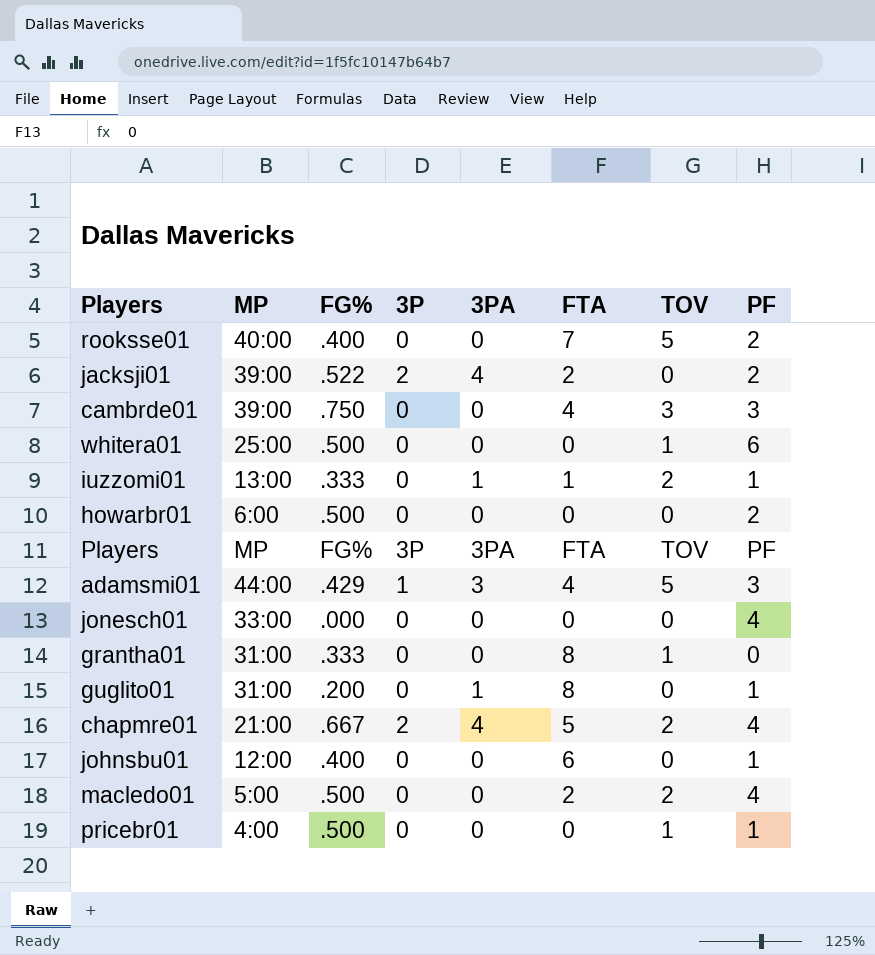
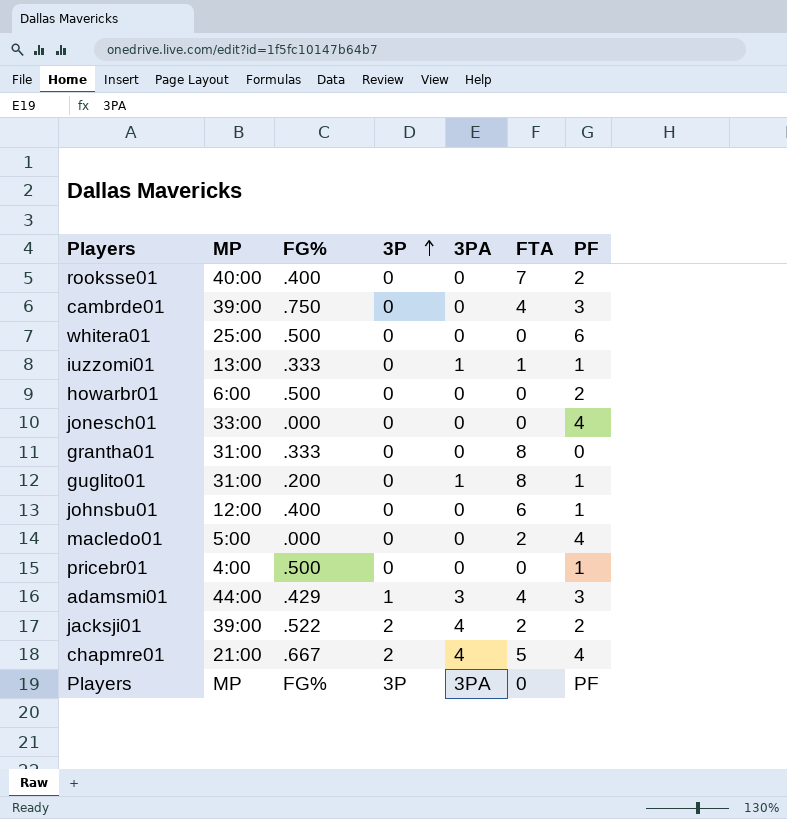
row order: none -> 3P ascending
column TOV | position: 7 -> none
macledo01 | FG%: .500 -> .000
Players | FTA: FTA -> 0

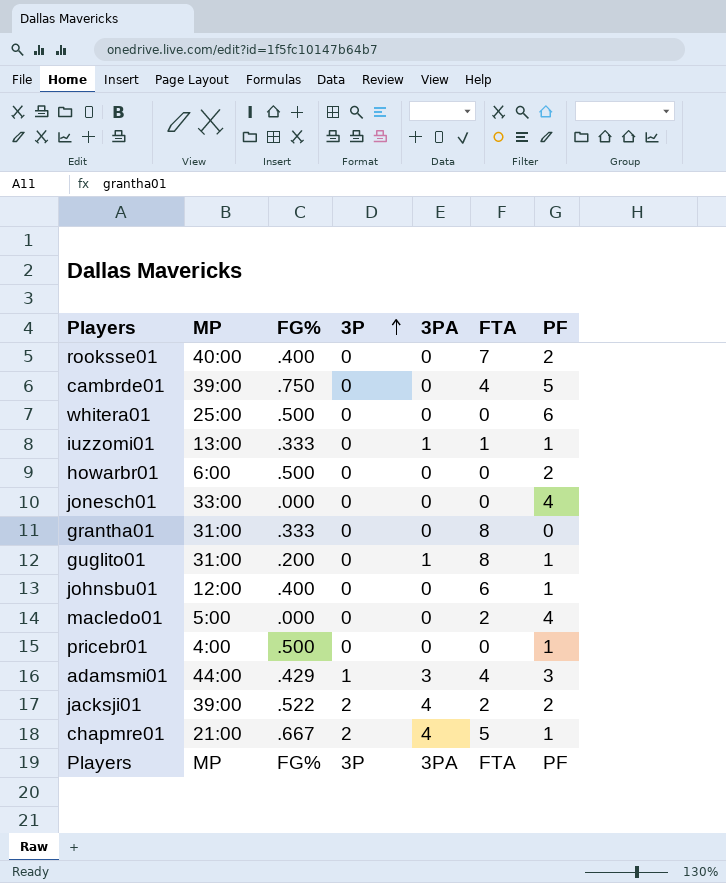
cambrde01 | PF: 3 -> 5
chapmre01 | PF: 4 -> 1
Players | FTA: 0 -> FTA

